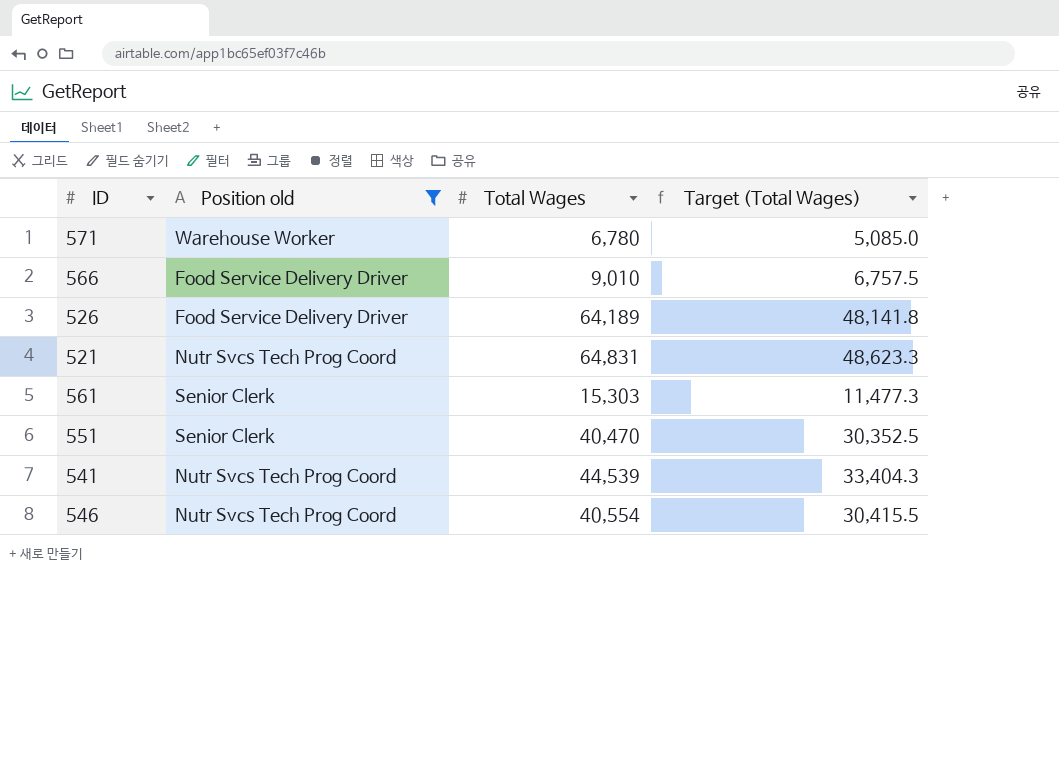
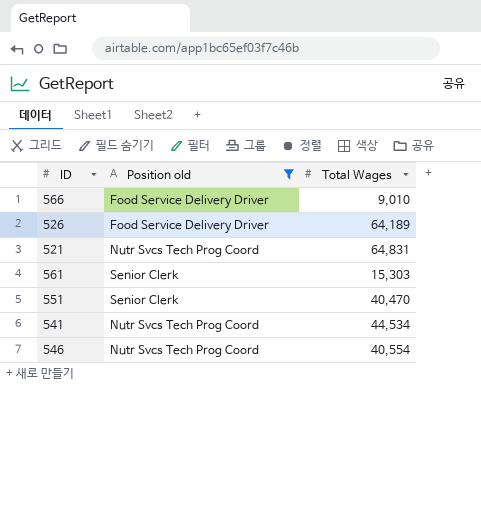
column Target (Total Wages) | formula: [Total Wages] * 0.75 -> none
row 571: Warehouse Worker | 6,780 | 5,085.0 -> none
541 | Total Wages: 44,539 -> 44,534

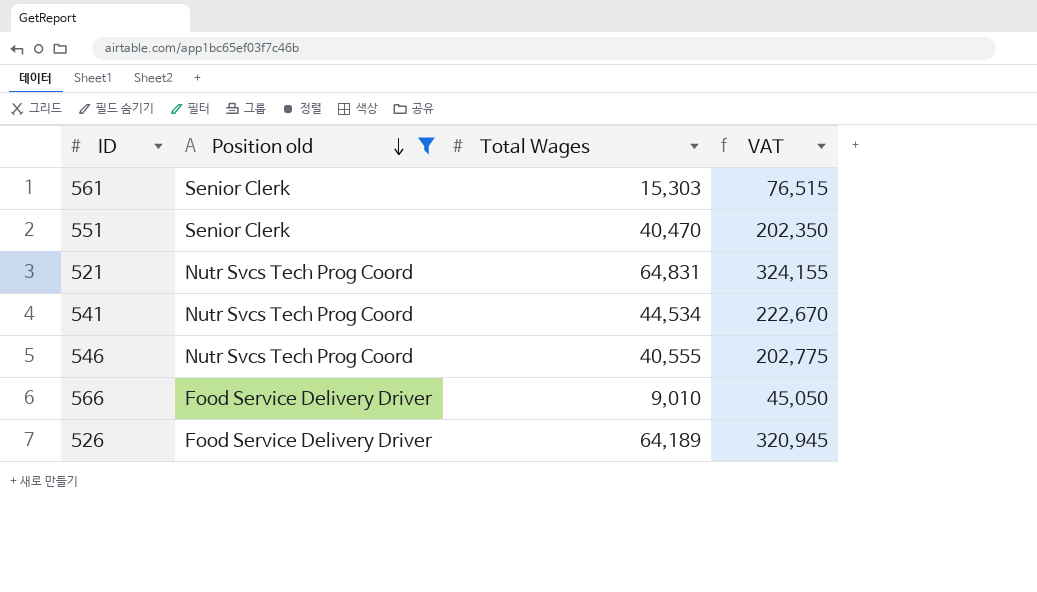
row order: none -> Position old descending
column VAT | formula: none -> [Total Wages] * 5
546 | Total Wages: 40,554 -> 40,555

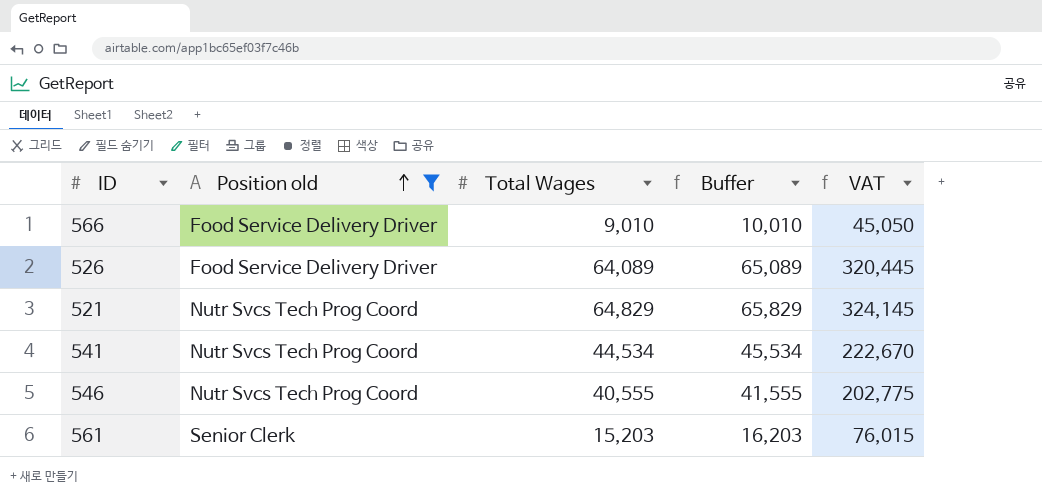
row order: Position old descending -> Position old ascending
column Buffer | formula: none -> [Total Wages] + 1000
row 551: Senior Clerk | 40,470 | 202,350 -> none
526 | Total Wages: 64,189 -> 64,089
526 | VAT: 320,945 -> 320,445
521 | Total Wages: 64,831 -> 64,829
521 | VAT: 324,155 -> 324,145
561 | Total Wages: 15,303 -> 15,203
561 | VAT: 76,515 -> 76,015

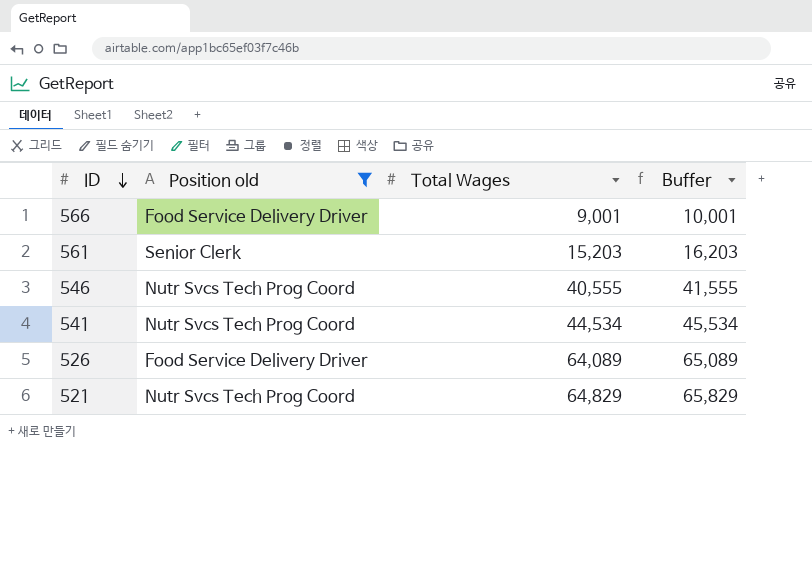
row order: Position old ascending -> ID descending
column VAT | formula: [Total Wages] * 5 -> none
566 | Total Wages: 9,010 -> 9,001
566 | Buffer: 10,010 -> 10,001

